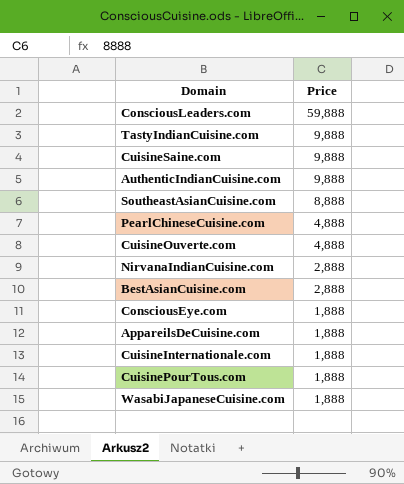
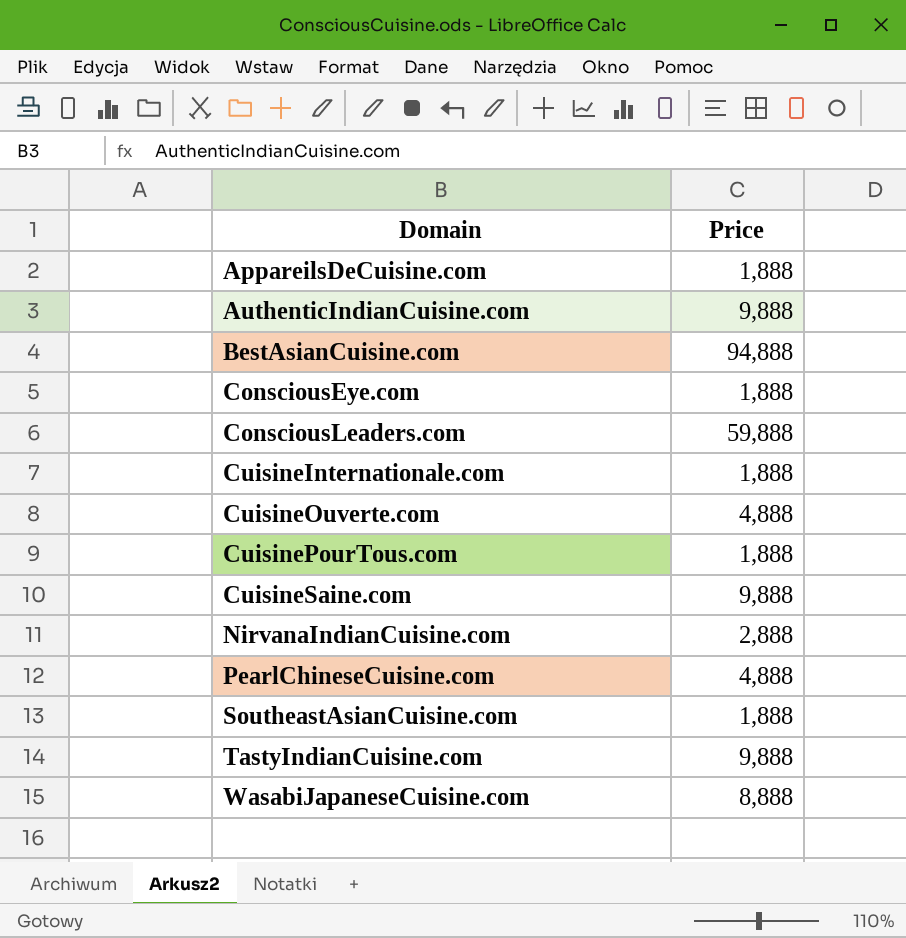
row order: Price descending -> Domain ascending
BestAsianCuisine.com | Price: 2,888 -> 94,888
SoutheastAsianCuisine.com | Price: 8,888 -> 1,888
WasabiJapaneseCuisine.com | Price: 1,888 -> 8,888

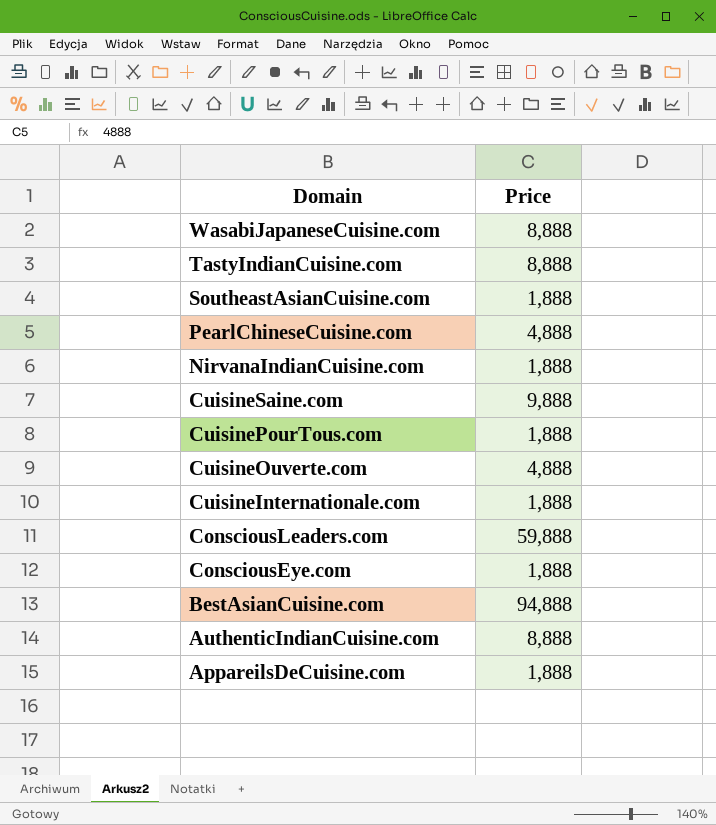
row order: Domain ascending -> Domain descending
TastyIndianCuisine.com | Price: 9,888 -> 8,888
NirvanaIndianCuisine.com | Price: 2,888 -> 1,888
AuthenticIndianCuisine.com | Price: 9,888 -> 8,888

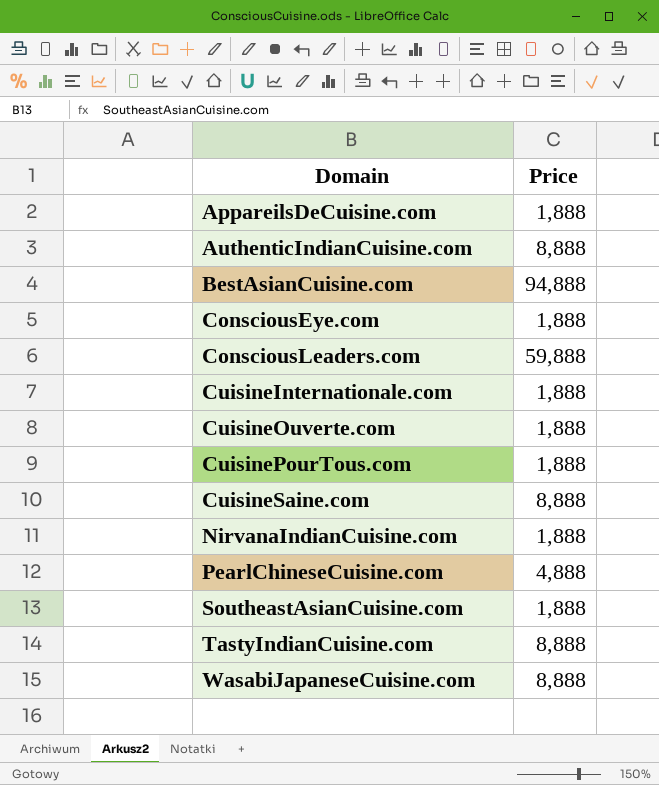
row order: Domain descending -> Domain ascending
CuisineOuverte.com | Price: 4,888 -> 1,888
CuisineSaine.com | Price: 9,888 -> 8,888

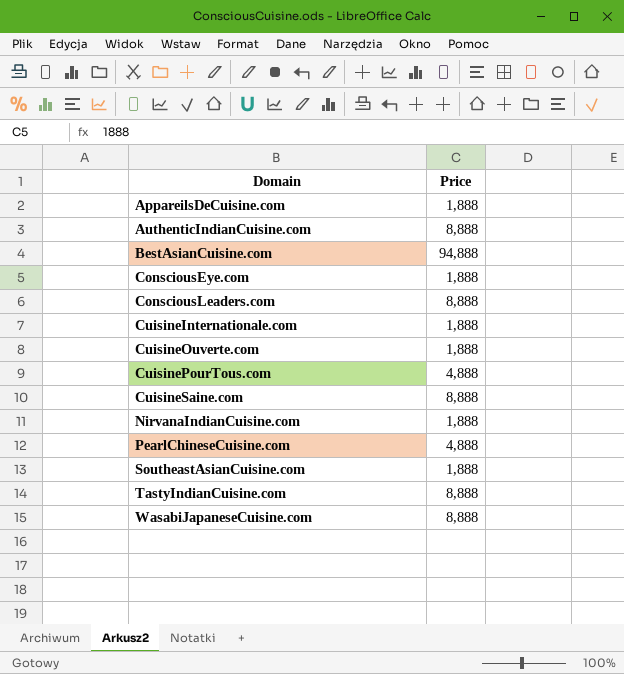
ConsciousLeaders.com | Price: 59,888 -> 8,888
CuisinePourTous.com | Price: 1,888 -> 4,888

